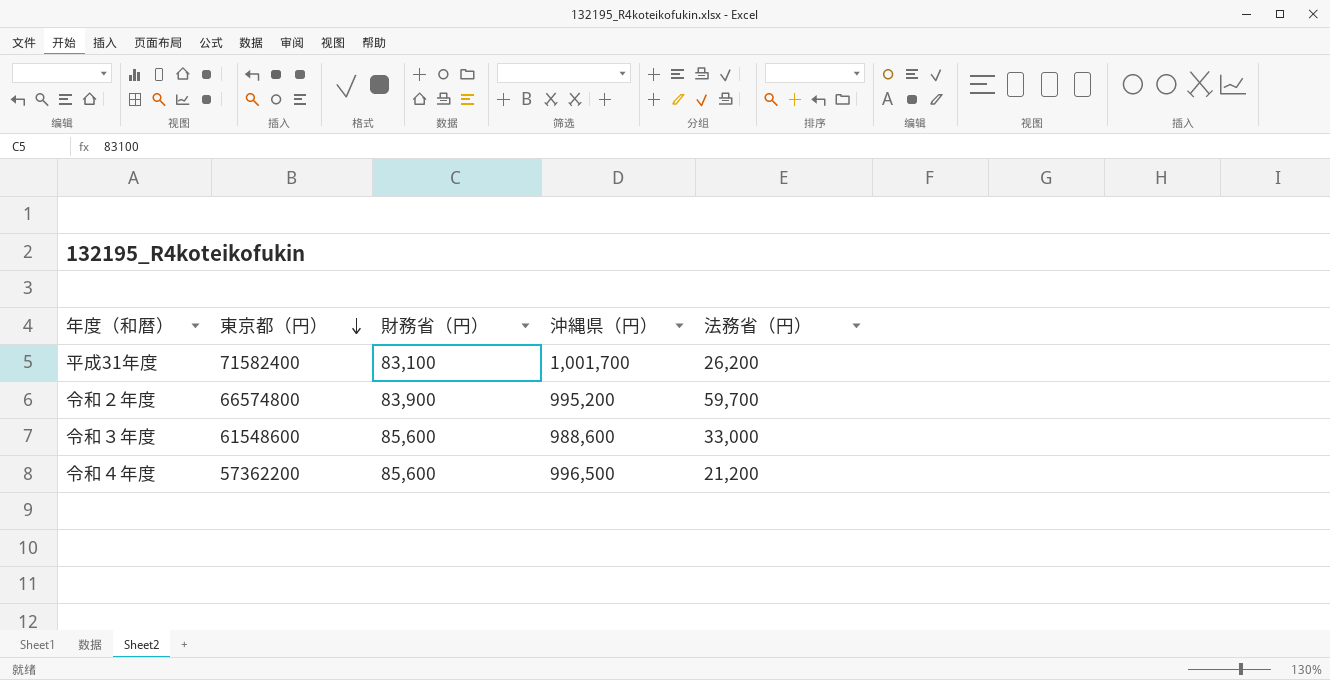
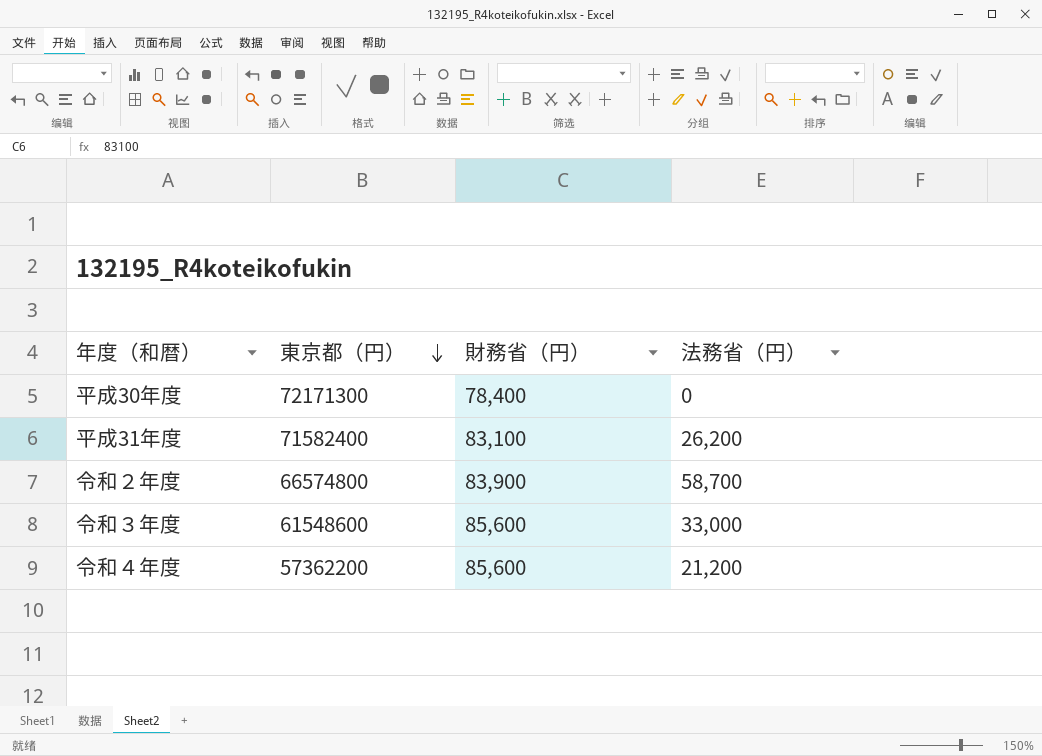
column 沖縄県（円） | position: 4 -> none
row 平成30年度: none -> 72171300 | 78,400 | 0
令和２年度 | 法務省（円）: 59,700 -> 58,700

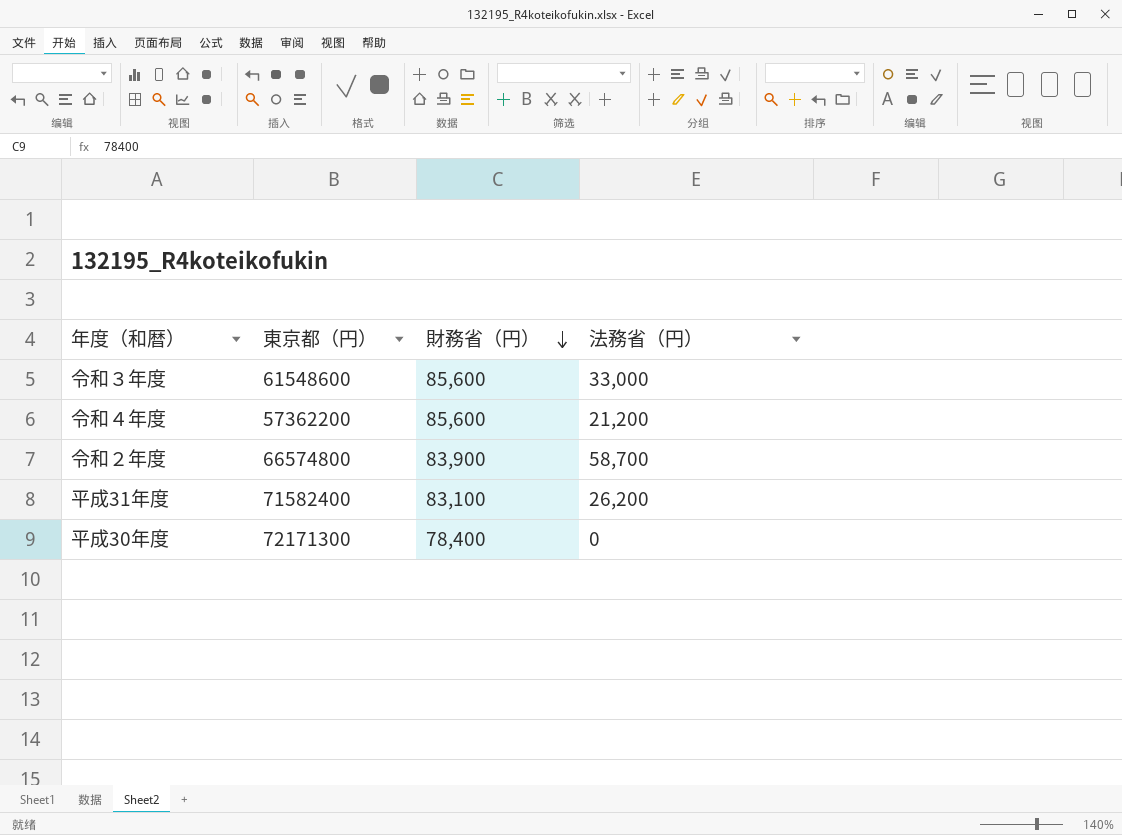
row order: 東京都（円） descending -> 財務省（円） descending

